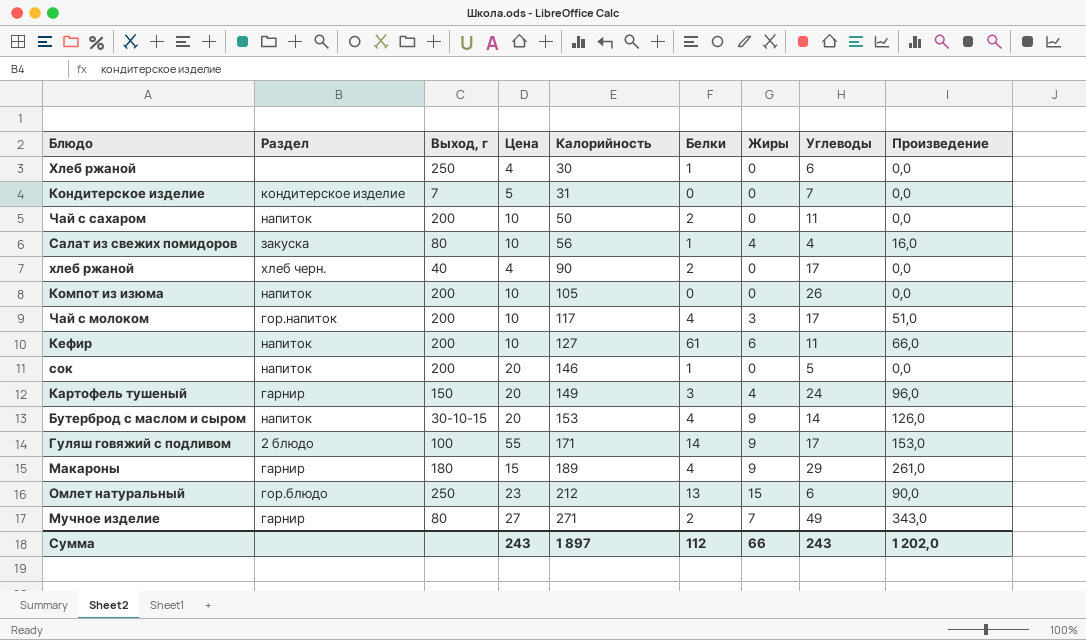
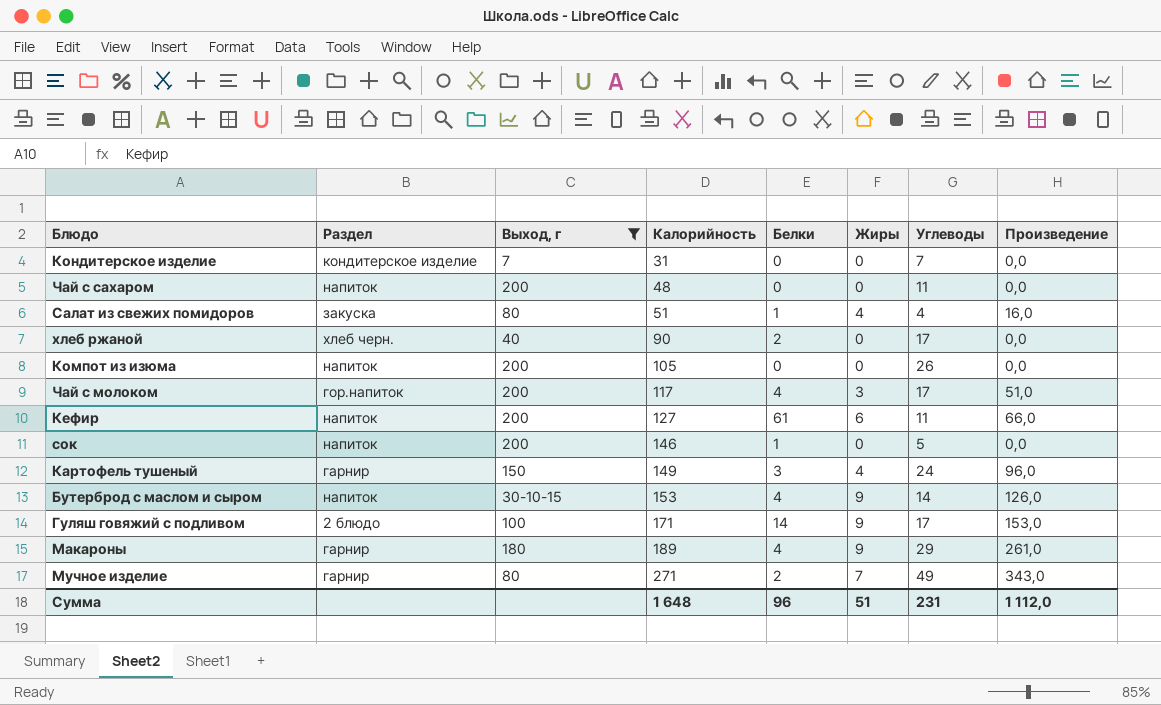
filter: none -> Выход, г != 250
column Цена | position: 4 -> none
Чай с сахаром | Калорийность: 50 -> 48
Чай с сахаром | Белки: 2 -> 0
Салат из свежих помидоров | Калорийность: 56 -> 51
Сумма | Калорийность: 1 897 -> 1 648
Сумма | Белки: 112 -> 96
Сумма | Жиры: 66 -> 51
Сумма | Углеводы: 243 -> 231
Сумма | Произведение: 1 202,0 -> 1 112,0

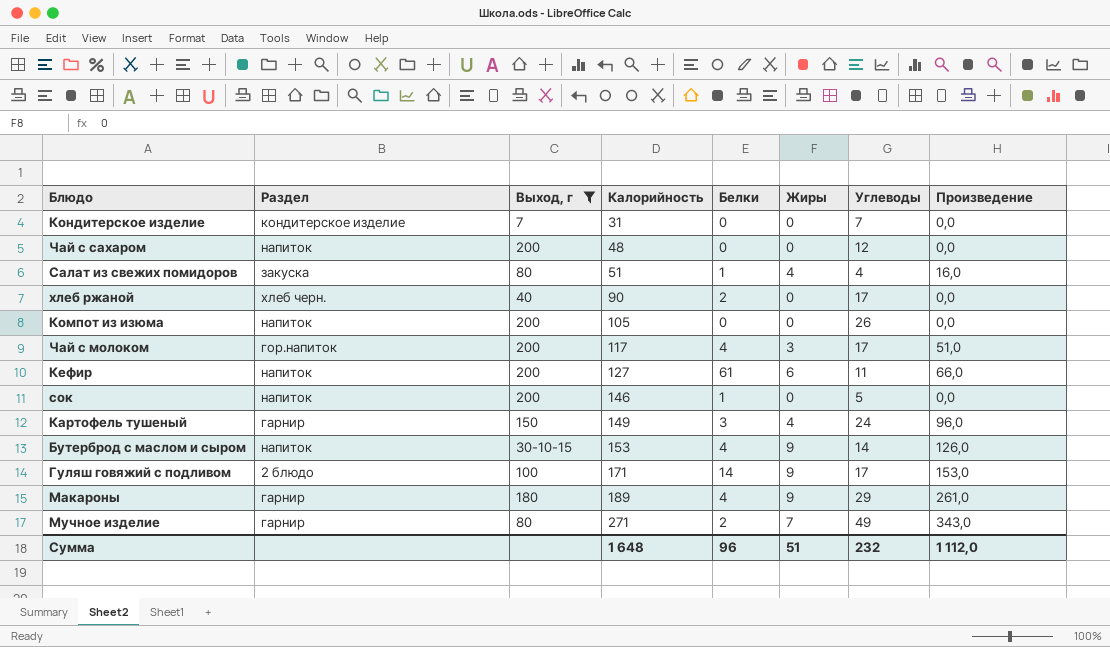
Чай с сахаром | Углеводы: 11 -> 12
Сумма | Углеводы: 231 -> 232

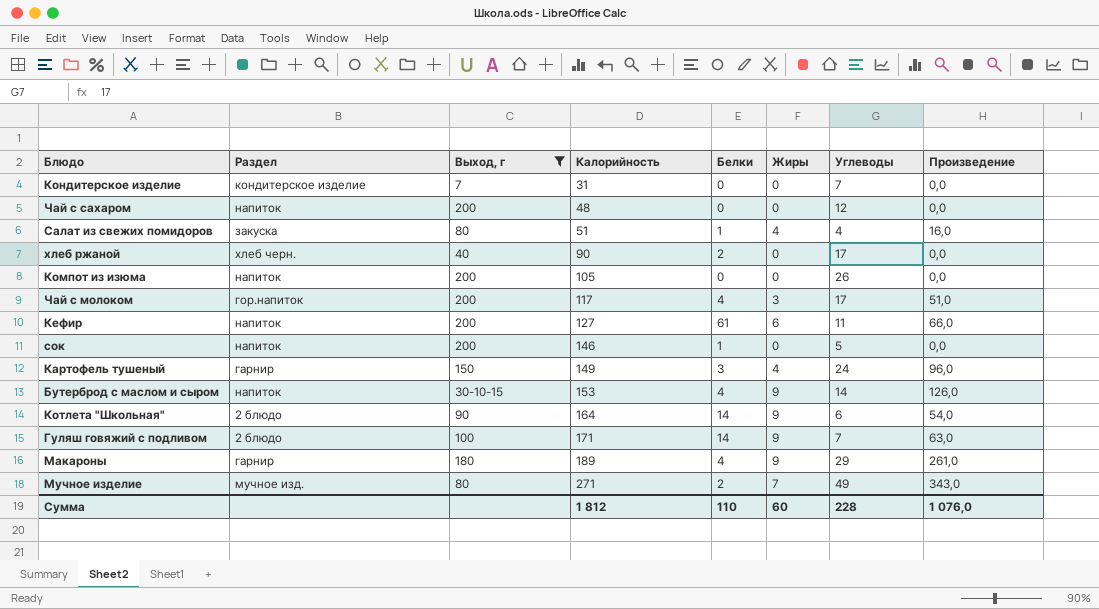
row Котлета "Школьная": none -> 2 блюдо | 90 | 164 | 14 | 9 | 6 | 54,0
Гуляш говяжий с подливом | Углеводы: 17 -> 7
Гуляш говяжий с подливом | Произведение: 153,0 -> 63,0
Мучное изделие | Раздел: гарнир -> мучное изд.
Сумма | Калорийность: 1 648 -> 1 812
Сумма | Белки: 96 -> 110
Сумма | Жиры: 51 -> 60
Сумма | Углеводы: 232 -> 228
Сумма | Произведение: 1 112,0 -> 1 076,0

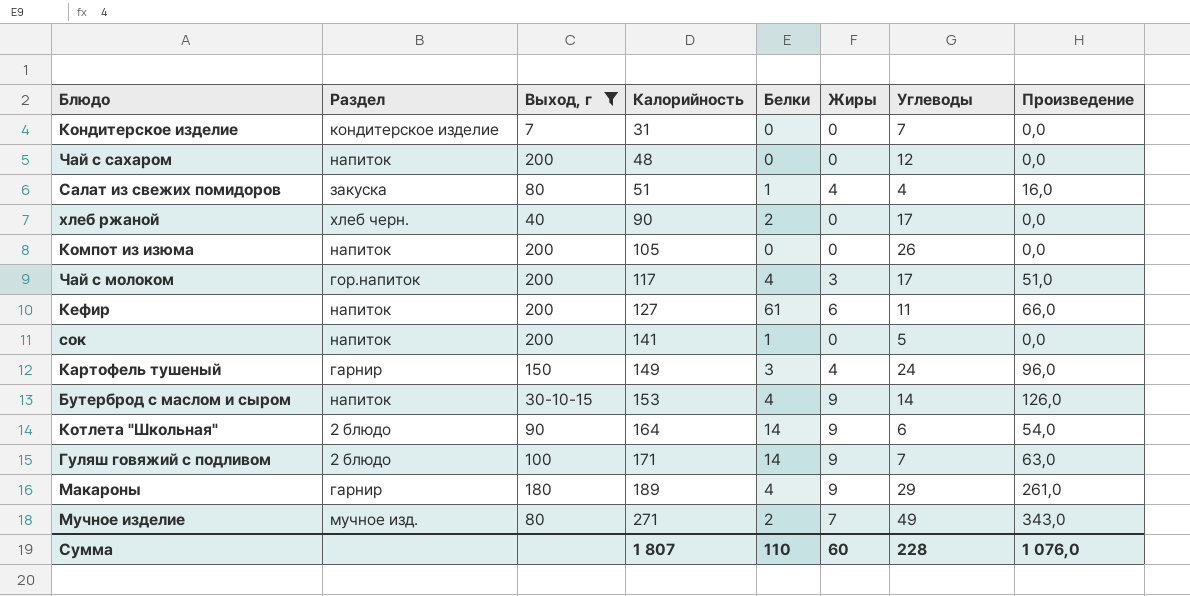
сок | Калорийность: 146 -> 141
Сумма | Калорийность: 1 812 -> 1 807

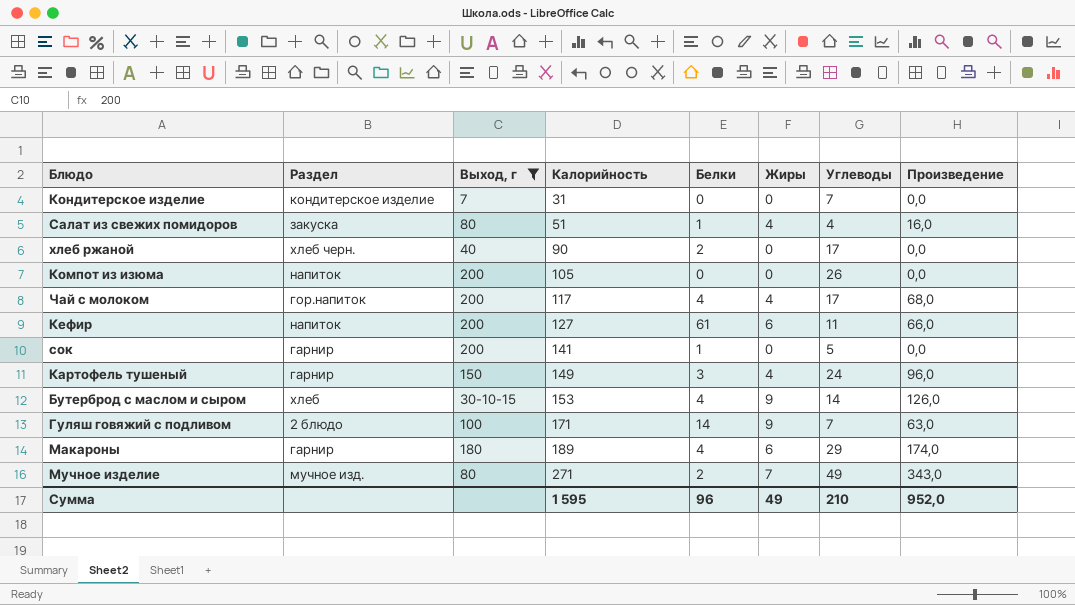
row Чай с сахаром: напиток | 200 | 48 | 0 | 0 | 12 | 0,0 -> none
row Котлета "Школьная": 2 блюдо | 90 | 164 | 14 | 9 | 6 | 54,0 -> none
Чай с молоком | Жиры: 3 -> 4
Чай с молоком | Произведение: 51,0 -> 68,0
сок | Раздел: напиток -> гарнир
Бутерброд с маслом и сыром | Раздел: напиток -> хлеб
Макароны | Жиры: 9 -> 6
Макароны | Произведение: 261,0 -> 174,0
Сумма | Калорийность: 1 807 -> 1 595
Сумма | Белки: 110 -> 96
Сумма | Жиры: 60 -> 49
Сумма | Углеводы: 228 -> 210
Сумма | Произведение: 1 076,0 -> 952,0

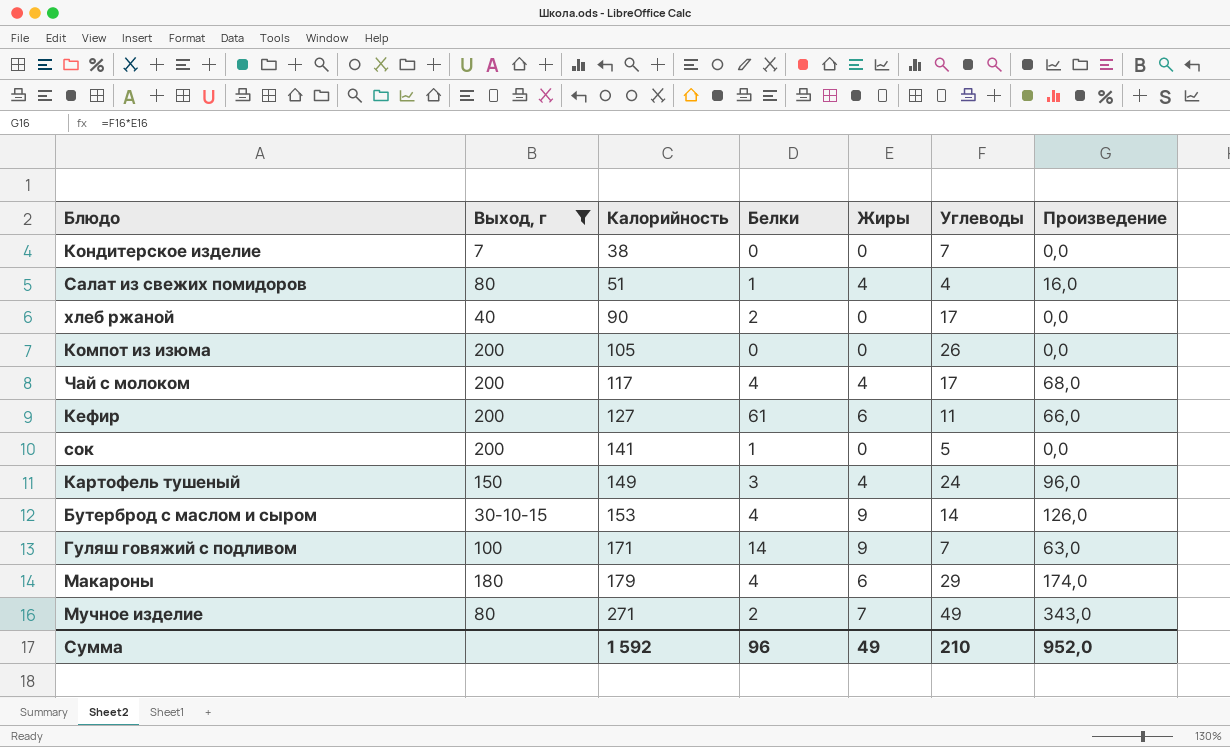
column Раздел | position: 2 -> none
Кондитерское изделие | Калорийность: 31 -> 38
Макароны | Калорийность: 189 -> 179
Сумма | Калорийность: 1 595 -> 1 592

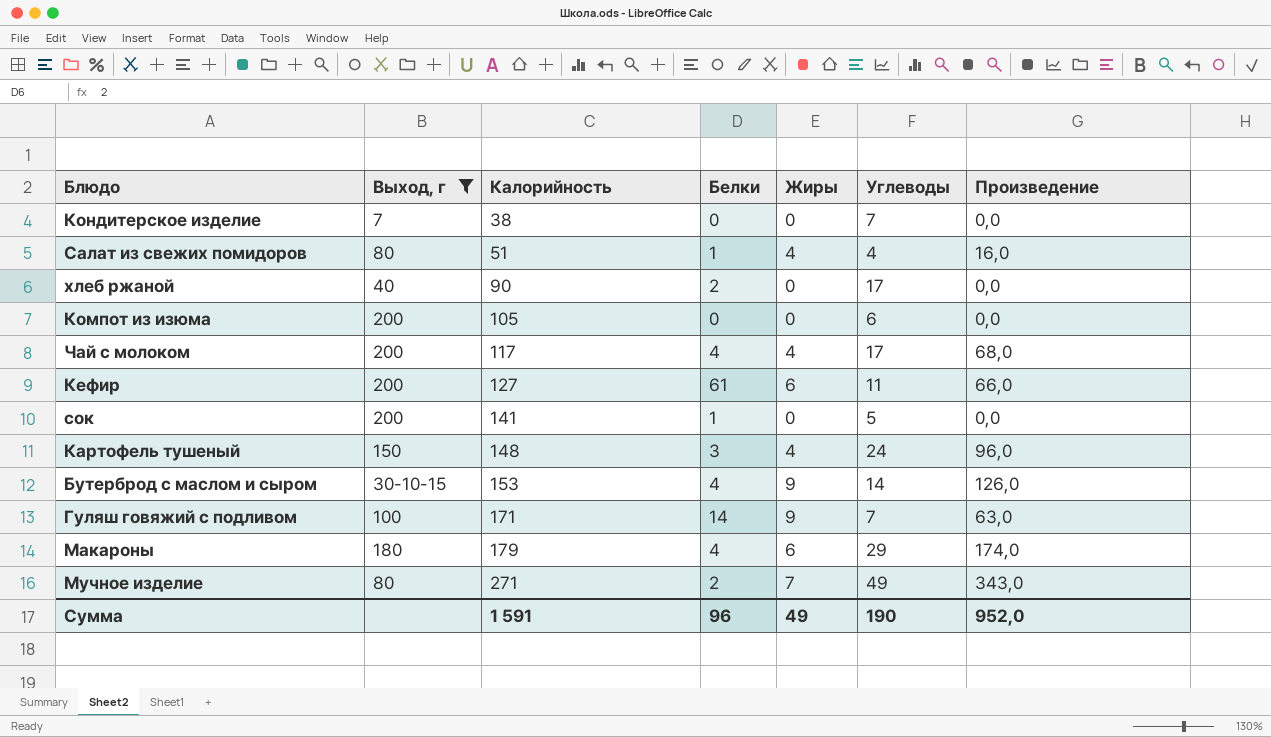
Компот из изюма | Углеводы: 26 -> 6
Картофель тушеный | Калорийность: 149 -> 148
Сумма | Калорийность: 1 592 -> 1 591
Сумма | Углеводы: 210 -> 190

